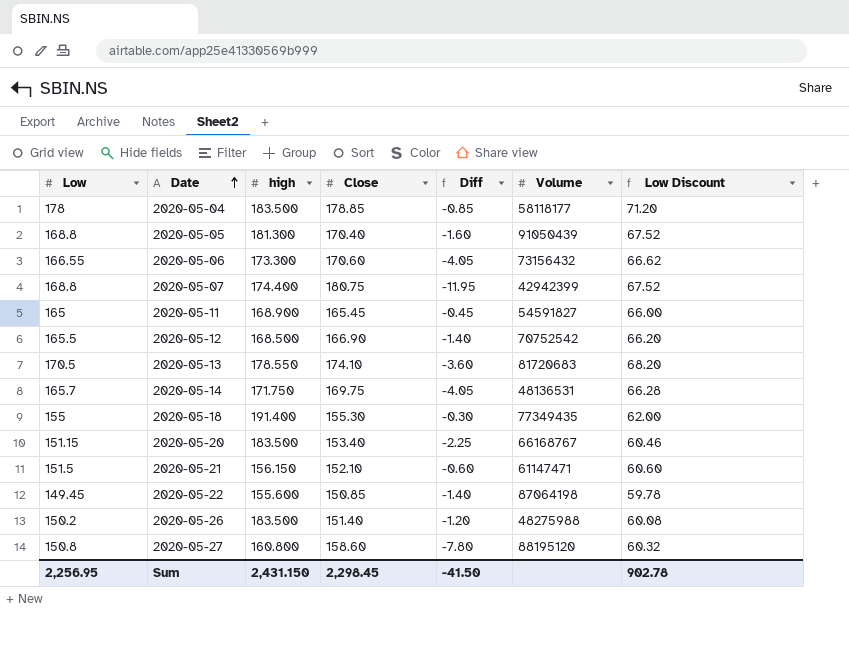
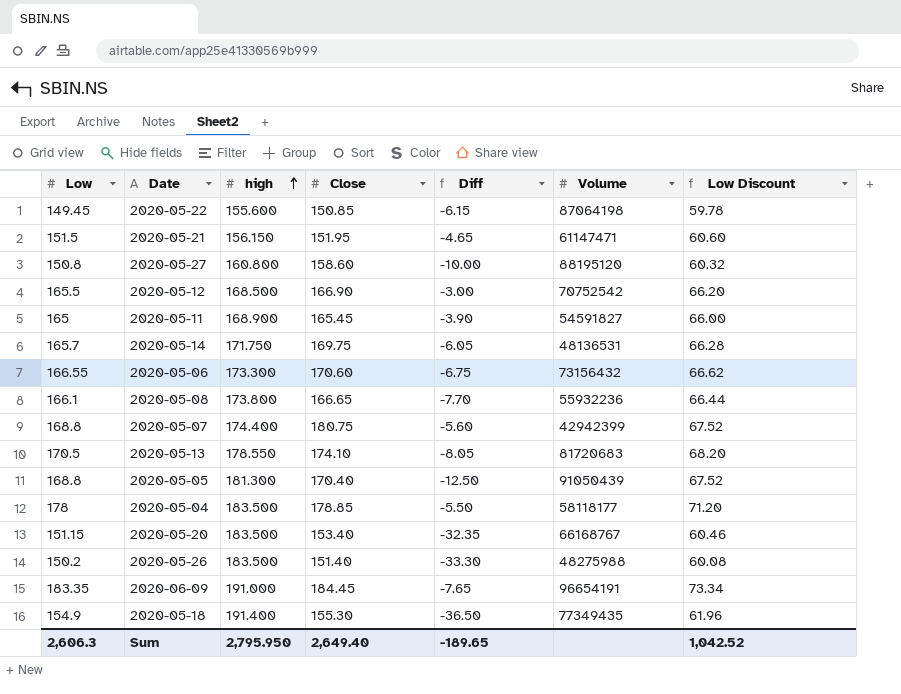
row order: Date ascending -> high ascending
column Diff | formula: [Low] - [Close] -> [Low] - [high]
2020-05-21 | Close: 152.10 -> 151.95
row 2020-05-08: none -> 166.1 | 173.800 | 166.65 | -7.70 | 55932236 | 66.44
row 2020-06-09: none -> 183.35 | 191.000 | 184.45 | -7.65 | 96654191 | 73.34
2020-05-18 | Low: 155 -> 154.9
2020-05-18 | Low Discount: 62.00 -> 61.96
Sum | Low: 2,256.95 -> 2,606.3
Sum | high: 2,431.150 -> 2,795.950
Sum | Close: 2,298.45 -> 2,649.40
Sum | Diff: -41.50 -> -189.65
Sum | Low Discount: 902.78 -> 1,042.52

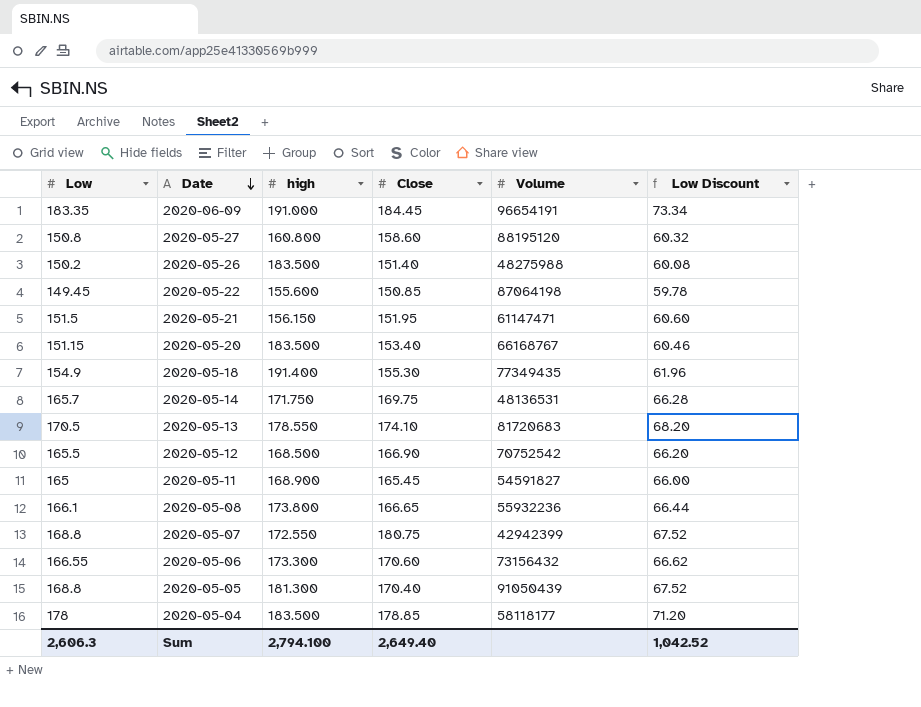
row order: high ascending -> Date descending
column Diff | formula: [Low] - [high] -> none
2020-05-07 | high: 174.400 -> 172.550
Sum | high: 2,795.950 -> 2,794.100

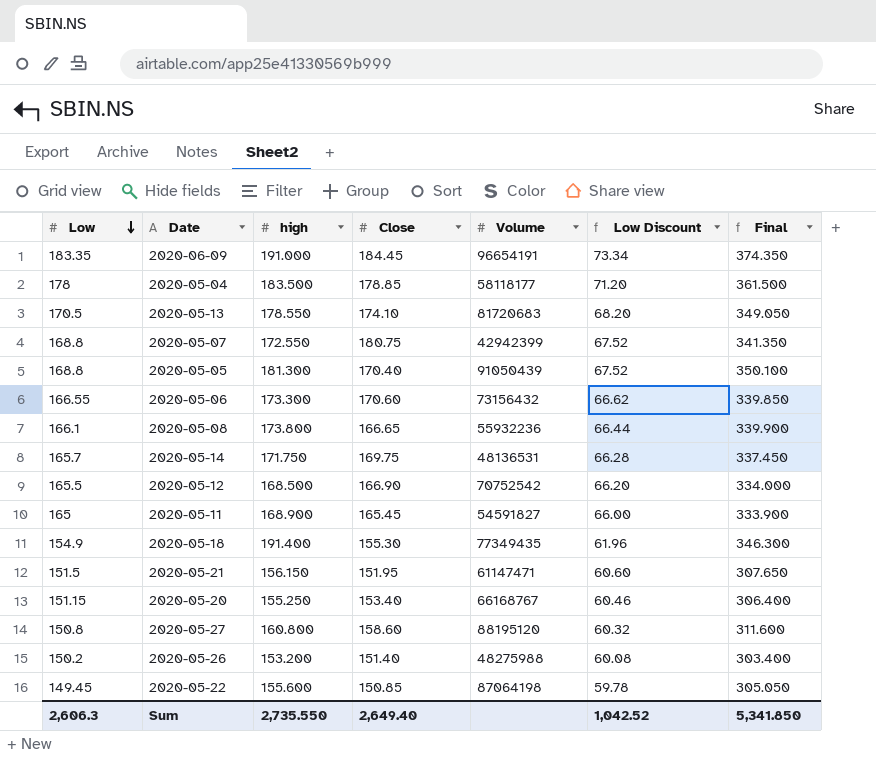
row order: Date descending -> Low descending
column Final | formula: none -> [Low] + [high]
2020-05-20 | high: 183.500 -> 155.250
2020-05-26 | high: 183.500 -> 153.200
Sum | high: 2,794.100 -> 2,735.550

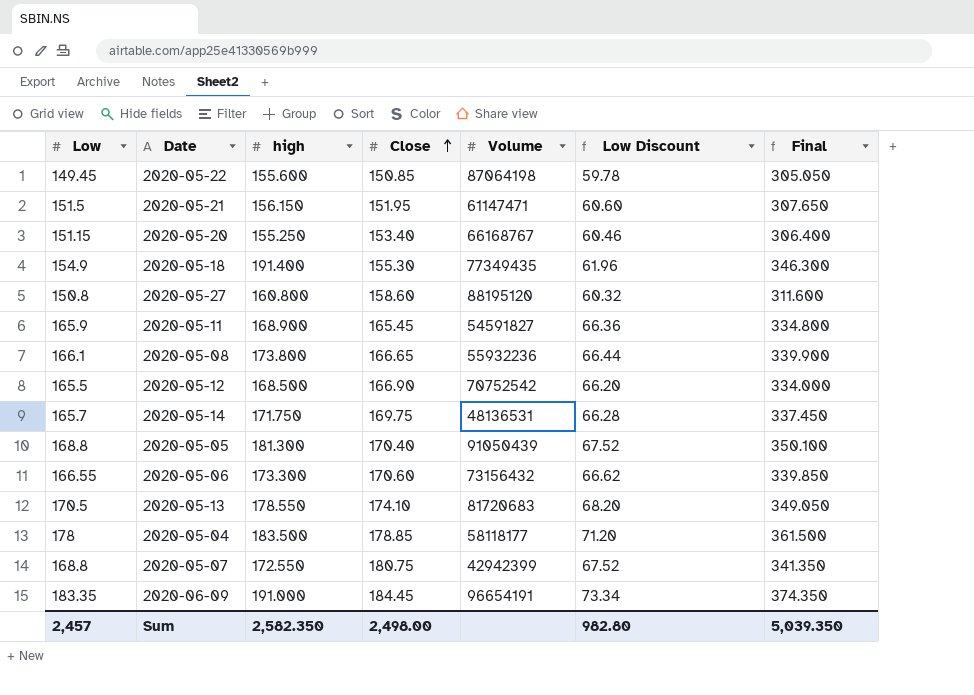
row order: Low descending -> Close ascending
row 2020-05-26: 150.2 | 153.200 | 151.40 | 48275988 | 60.08 | 303.400 -> none
2020-05-11 | Low: 165 -> 165.9
2020-05-11 | Low Discount: 66.00 -> 66.36
2020-05-11 | Final: 333.900 -> 334.800
Sum | Low: 2,606.3 -> 2,457
Sum | high: 2,735.550 -> 2,582.350
Sum | Close: 2,649.40 -> 2,498.00
Sum | Low Discount: 1,042.52 -> 982.80
Sum | Final: 5,341.850 -> 5,039.350

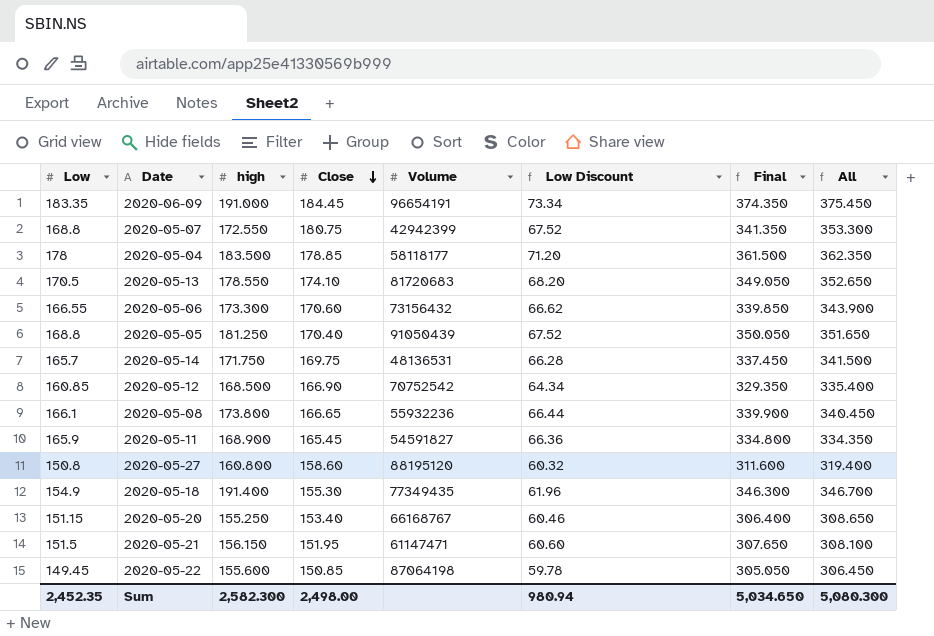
row order: Close ascending -> Close descending
column All | formula: none -> [high] + [Close]
2020-05-05 | high: 181.300 -> 181.250
2020-05-05 | Final: 350.100 -> 350.050
2020-05-12 | Low: 165.5 -> 160.85
2020-05-12 | Low Discount: 66.20 -> 64.34
2020-05-12 | Final: 334.000 -> 329.350
Sum | Low: 2,457 -> 2,452.35
Sum | high: 2,582.350 -> 2,582.300
Sum | Low Discount: 982.80 -> 980.94
Sum | Final: 5,039.350 -> 5,034.650

